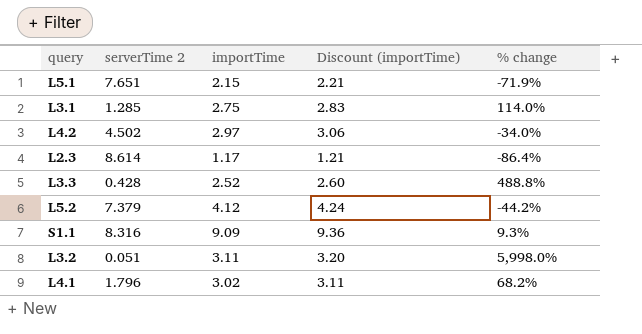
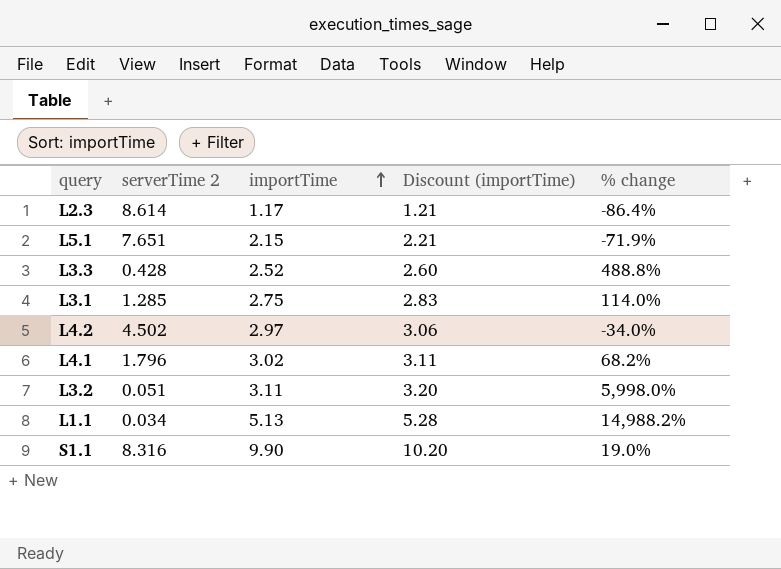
row order: none -> importTime ascending
row L5.2: 7.379 | 4.12 | 4.24 | -44.2% -> none
row L1.1: none -> 0.034 | 5.13 | 5.28 | 14,988.2%
S1.1 | importTime: 9.09 -> 9.90
S1.1 | Discount (importTime): 9.36 -> 10.20
S1.1 | % change: 9.3% -> 19.0%

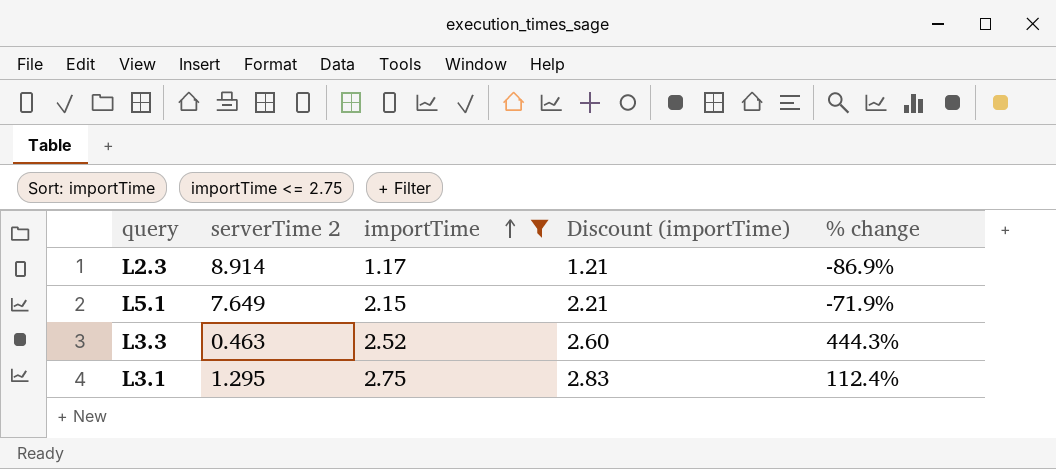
filter: none -> importTime <= 2.75
L2.3 | serverTime 2: 8.614 -> 8.914
L2.3 | % change: -86.4% -> -86.9%
L5.1 | serverTime 2: 7.651 -> 7.649
L3.3 | serverTime 2: 0.428 -> 0.463
L3.3 | % change: 488.8% -> 444.3%
L3.1 | serverTime 2: 1.285 -> 1.295
L3.1 | % change: 114.0% -> 112.4%

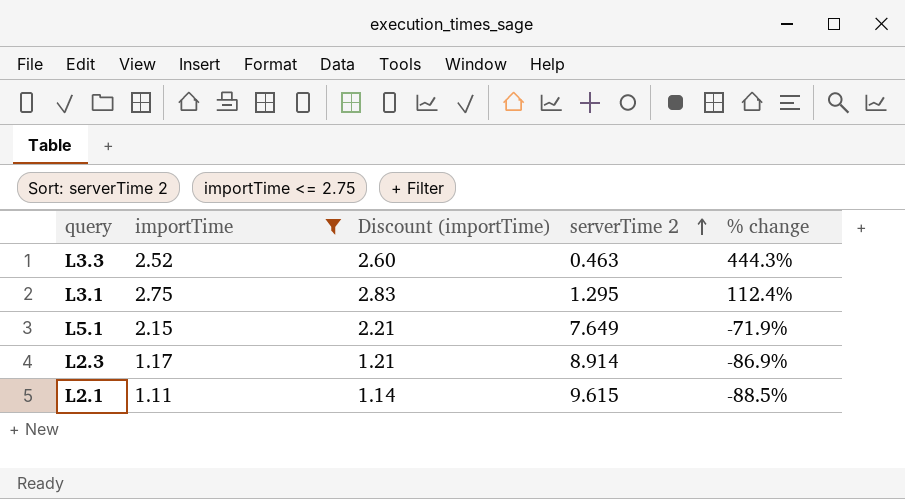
row order: importTime ascending -> serverTime 2 ascending
column serverTime 2 | position: 2 -> 4
row L2.1: none -> 1.11 | 1.14 | 9.615 | -88.5%

